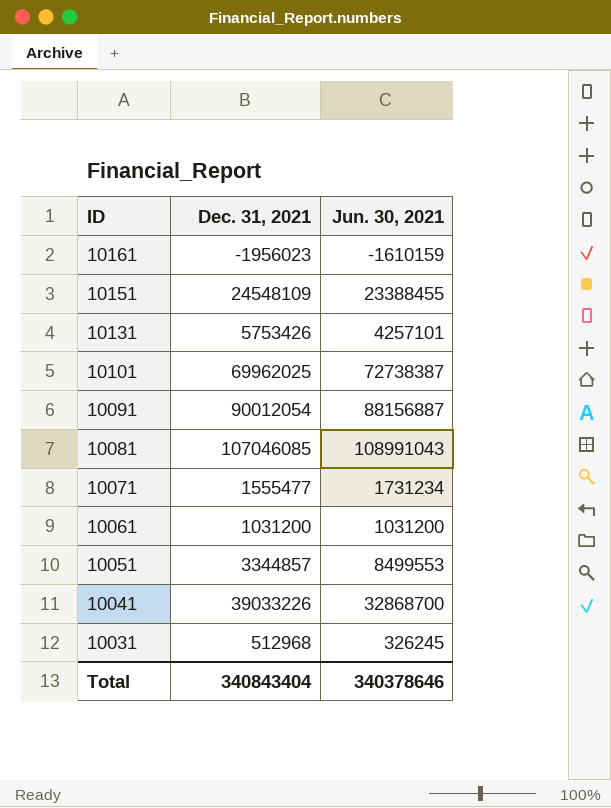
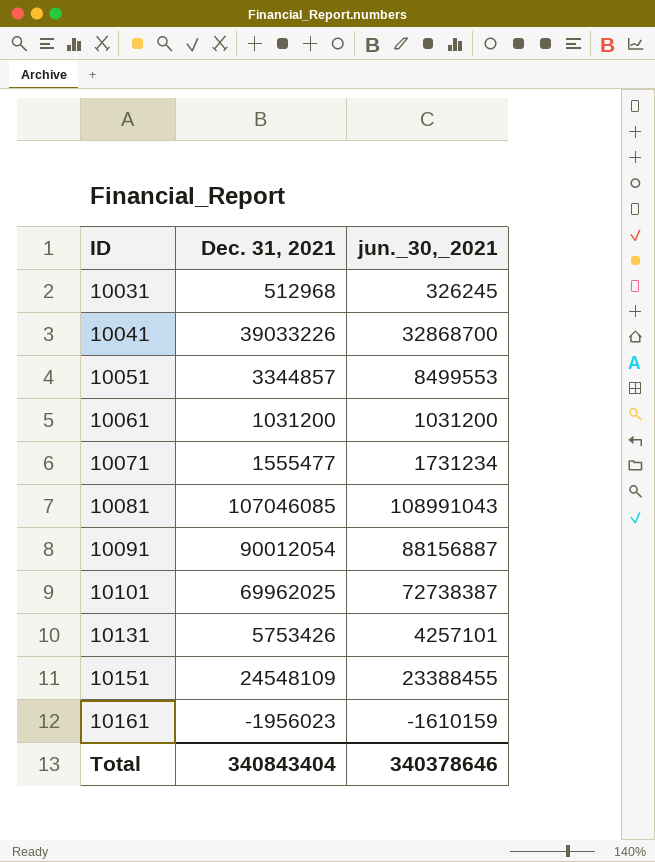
row order: ID descending -> ID ascending
column name: Jun. 30, 2021 -> jun._30,_2021

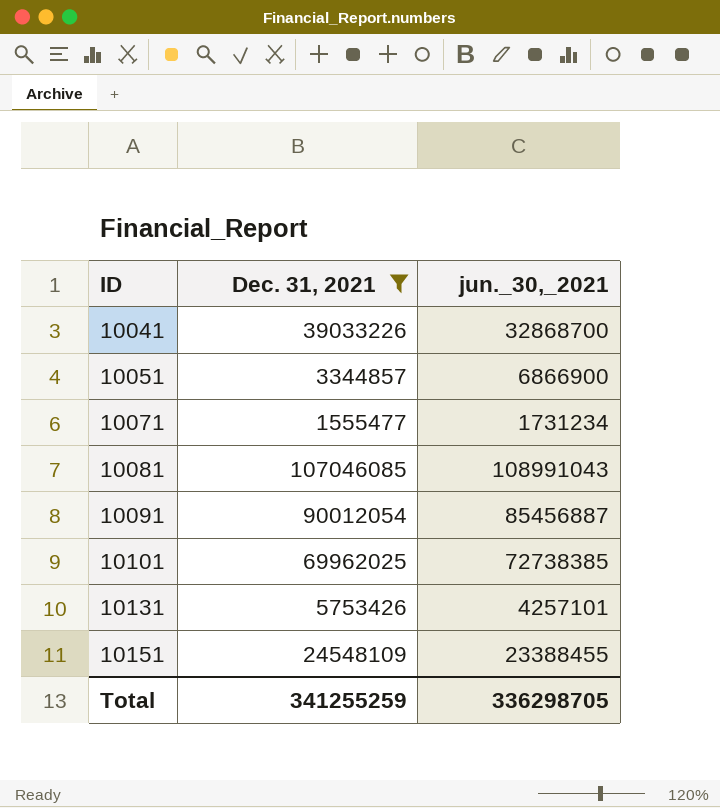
filter: none -> Dec. 31, 2021 >= 1555477
10051 | jun._30,_2021: 8499553 -> 6866900
10091 | jun._30,_2021: 88156887 -> 85456887
10101 | jun._30,_2021: 72738387 -> 72738385
Total | Dec. 31, 2021: 340843404 -> 341255259
Total | jun._30,_2021: 340378646 -> 336298705

